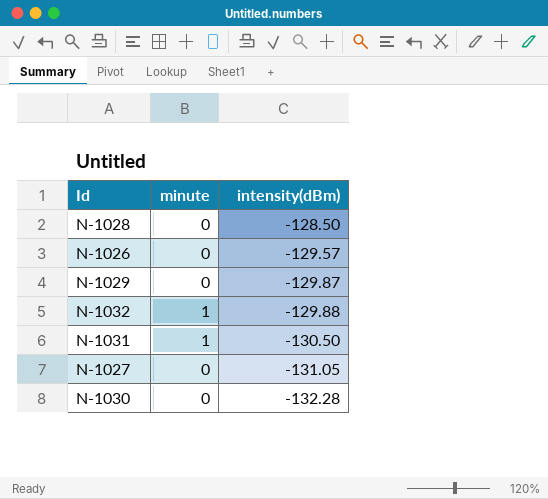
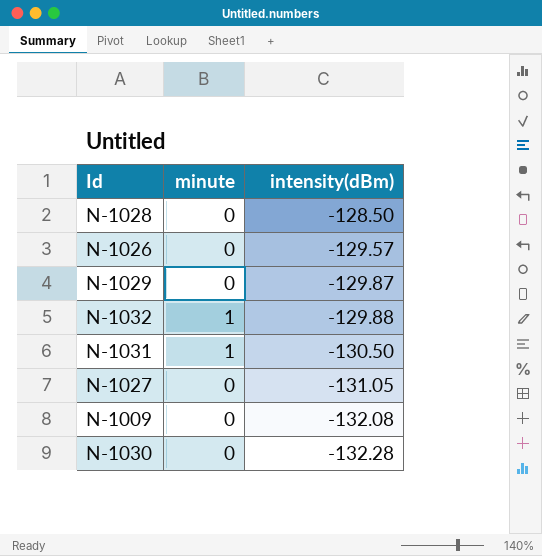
row N-1009: none -> 0 | -132.08

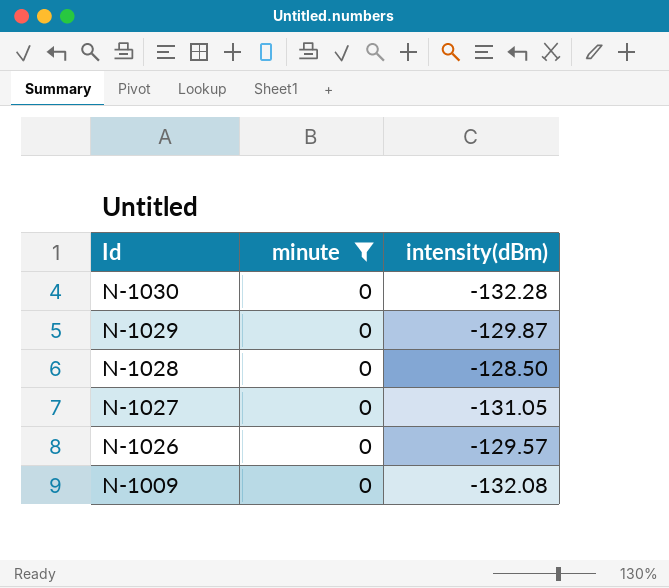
filter: none -> minute = 0
row order: intensity(dBm) descending -> Id descending

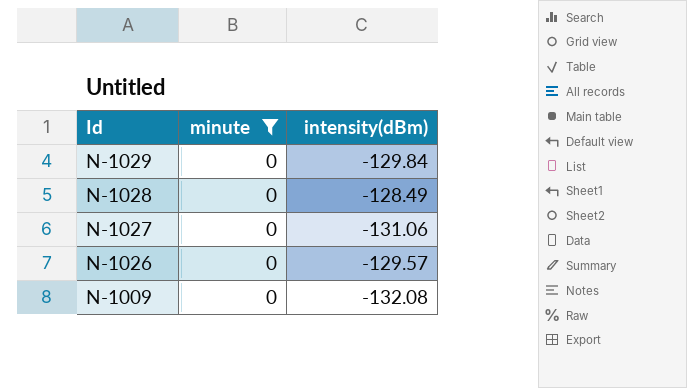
row N-1030: 0 | -132.28 -> none
N-1029 | intensity(dBm): -129.87 -> -129.84
N-1028 | intensity(dBm): -128.50 -> -128.49
N-1027 | intensity(dBm): -131.05 -> -131.06

